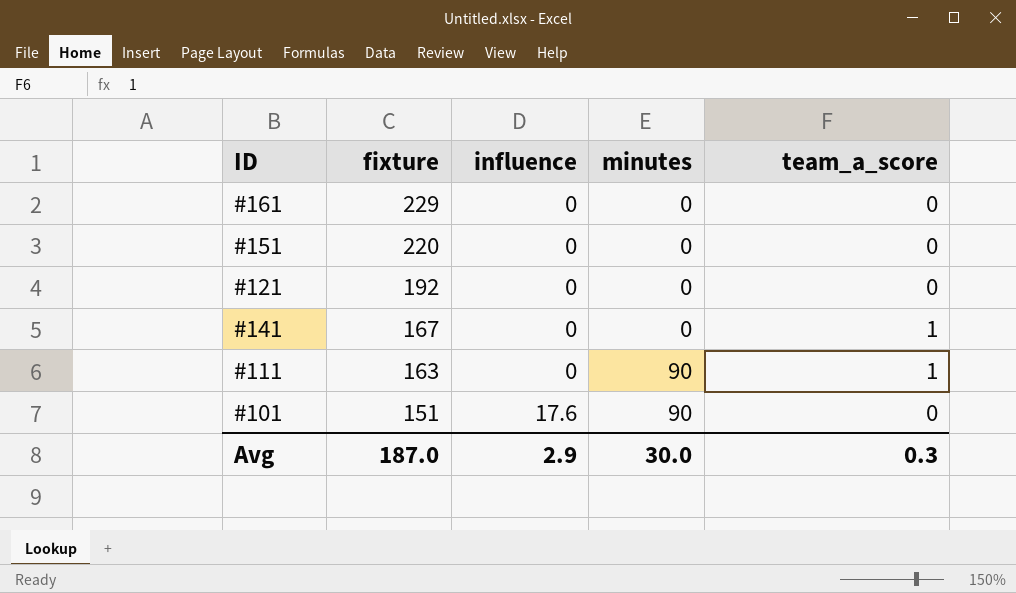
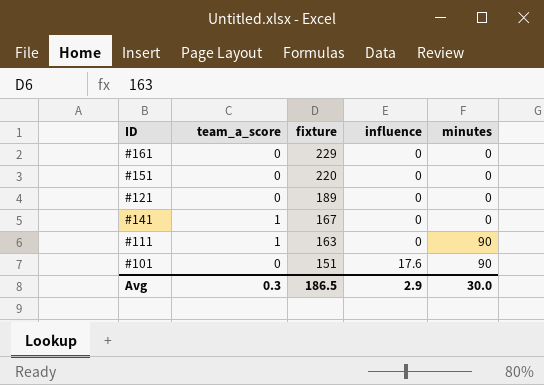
column team_a_score | position: 5 -> 2
#121 | fixture: 192 -> 189
Avg | fixture: 187.0 -> 186.5

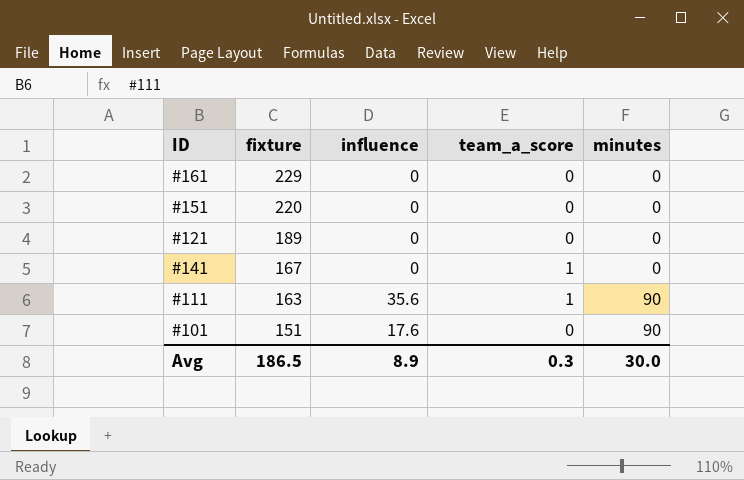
column team_a_score | position: 2 -> 4
#111 | influence: 0 -> 35.6
Avg | influence: 2.9 -> 8.9

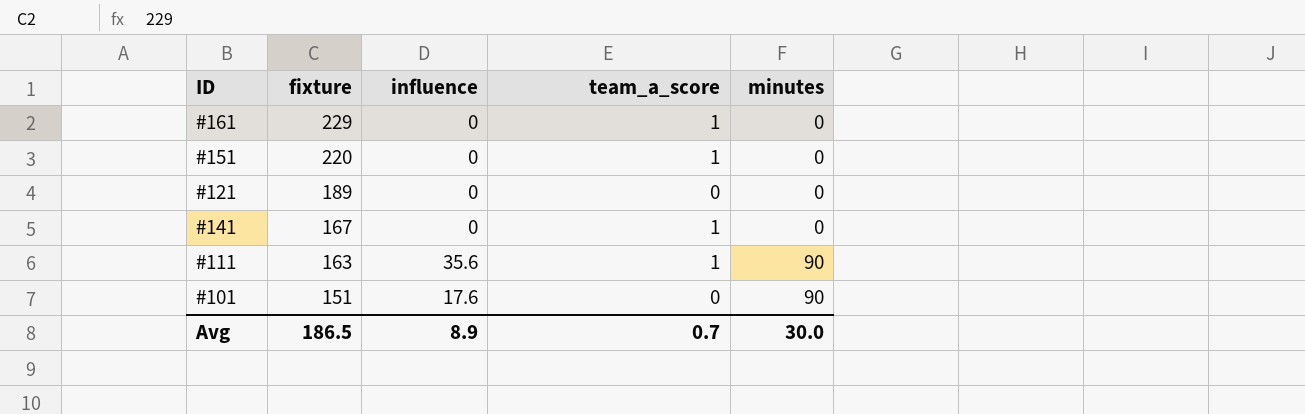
#161 | team_a_score: 0 -> 1
#151 | team_a_score: 0 -> 1
Avg | team_a_score: 0.3 -> 0.7

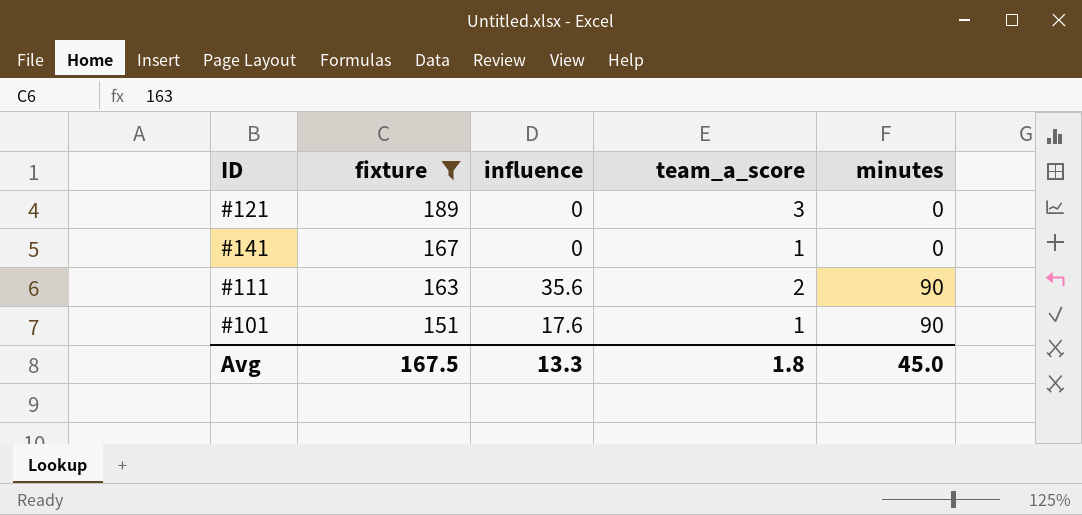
filter: none -> fixture <= 189
#121 | team_a_score: 0 -> 3
#111 | team_a_score: 1 -> 2
#101 | team_a_score: 0 -> 1
Avg | fixture: 186.5 -> 167.5
Avg | influence: 8.9 -> 13.3
Avg | team_a_score: 0.7 -> 1.8
Avg | minutes: 30.0 -> 45.0

